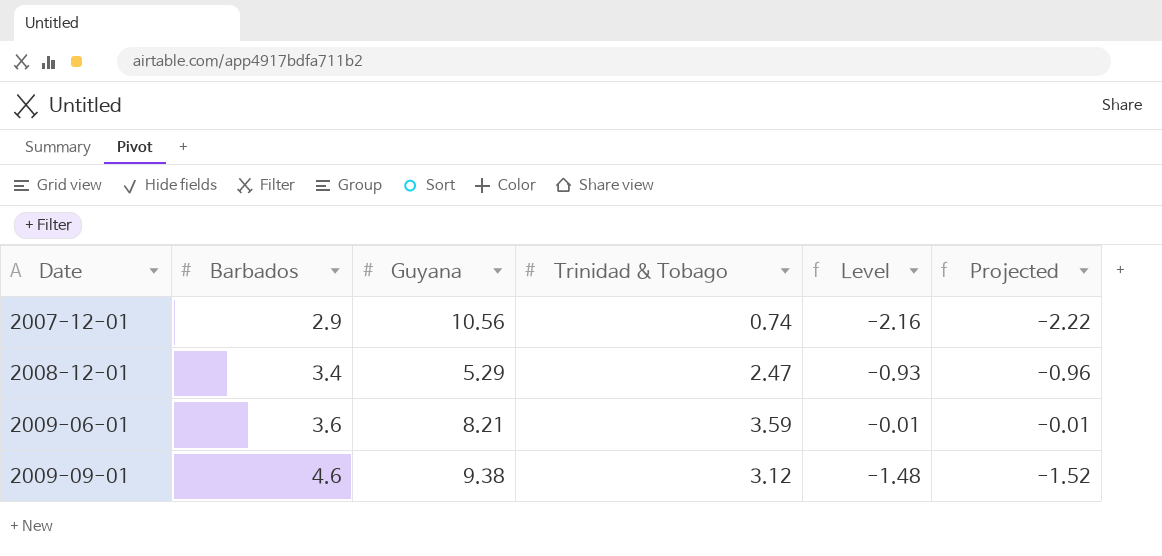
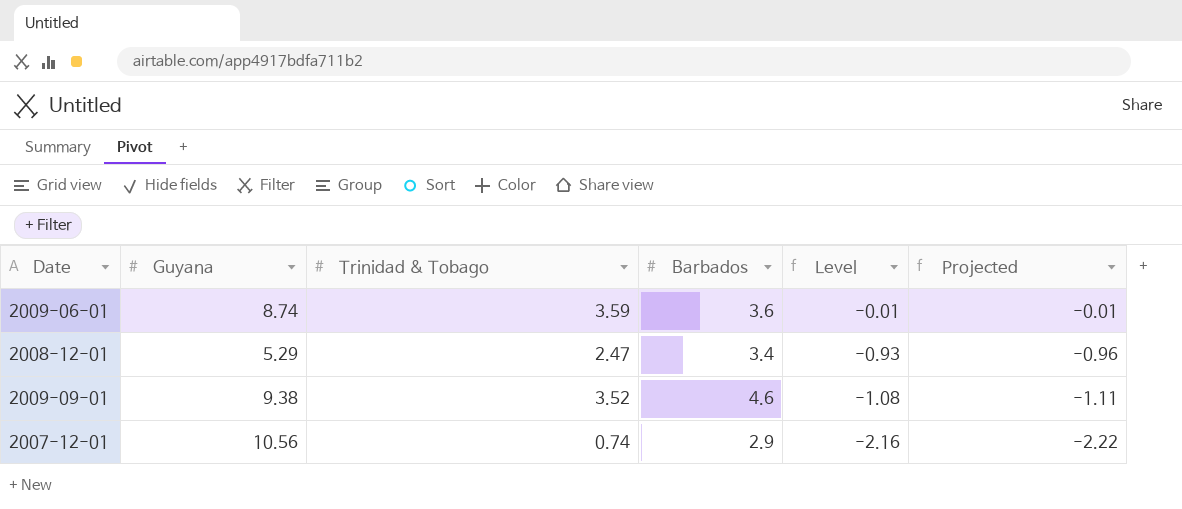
row order: Date ascending -> Level descending
column Barbados | position: 2 -> 4
2009-06-01 | Guyana: 8.21 -> 8.74
2009-09-01 | Trinidad & Tobago: 3.12 -> 3.52
2009-09-01 | Level: -1.48 -> -1.08
2009-09-01 | Projected: -1.52 -> -1.11

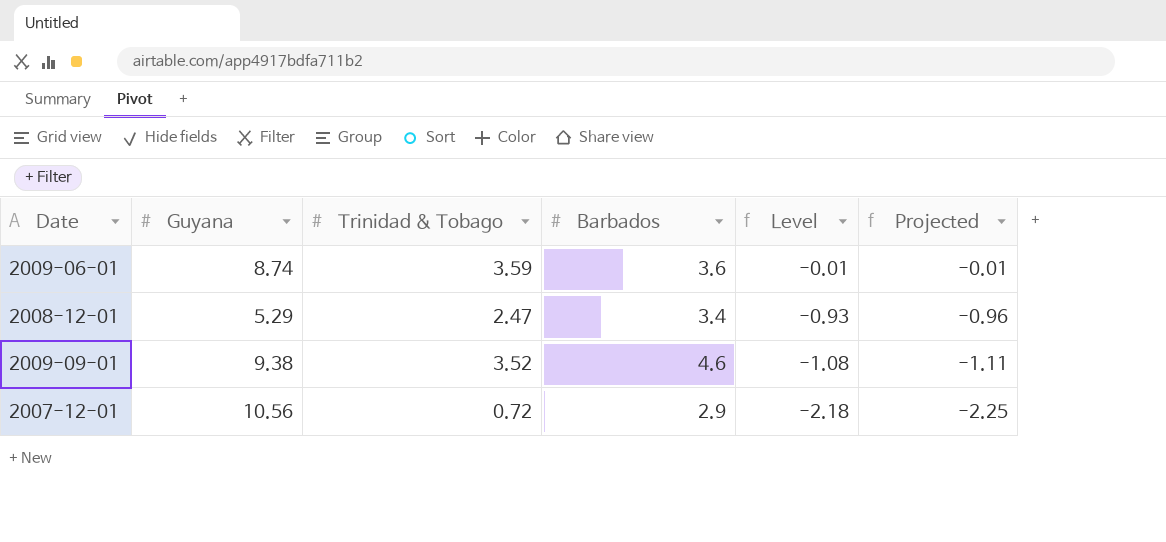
2007-12-01 | Trinidad & Tobago: 0.74 -> 0.72
2007-12-01 | Level: -2.16 -> -2.18
2007-12-01 | Projected: -2.22 -> -2.25

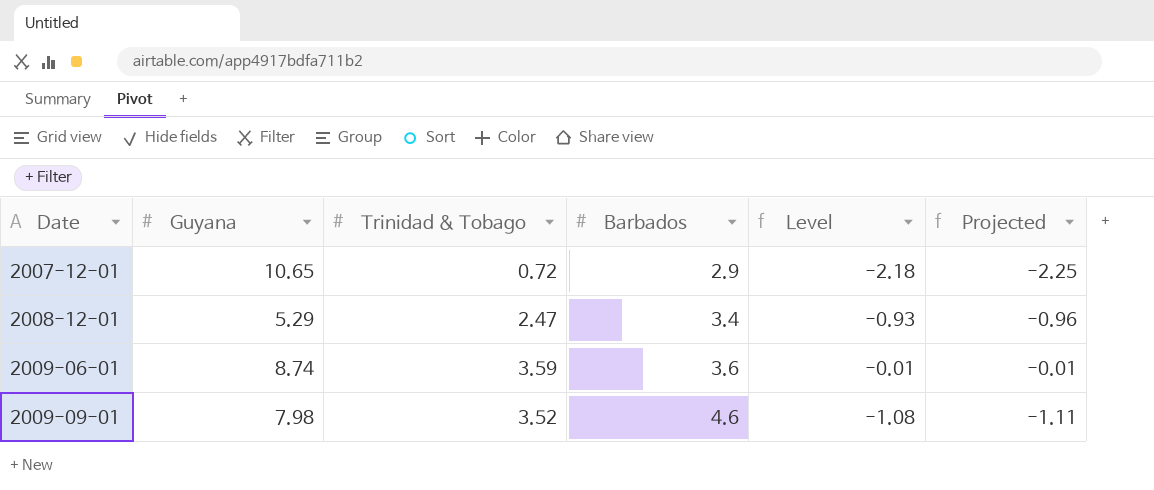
row order: Level descending -> Date ascending
2007-12-01 | Guyana: 10.56 -> 10.65
2009-09-01 | Guyana: 9.38 -> 7.98

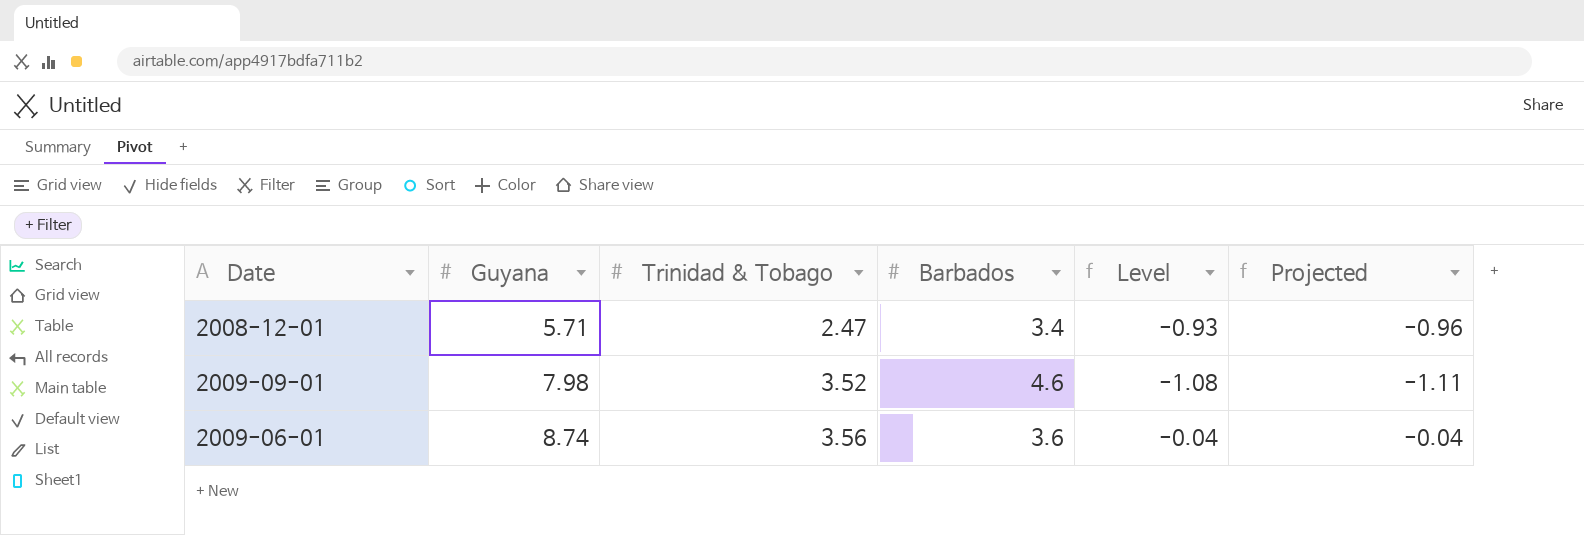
row order: Date ascending -> Guyana ascending
row 2007-12-01: 10.65 | 0.72 | 2.9 | -2.18 | -2.25 -> none
2008-12-01 | Guyana: 5.29 -> 5.71
2009-06-01 | Trinidad & Tobago: 3.59 -> 3.56
2009-06-01 | Level: -0.01 -> -0.04
2009-06-01 | Projected: -0.01 -> -0.04

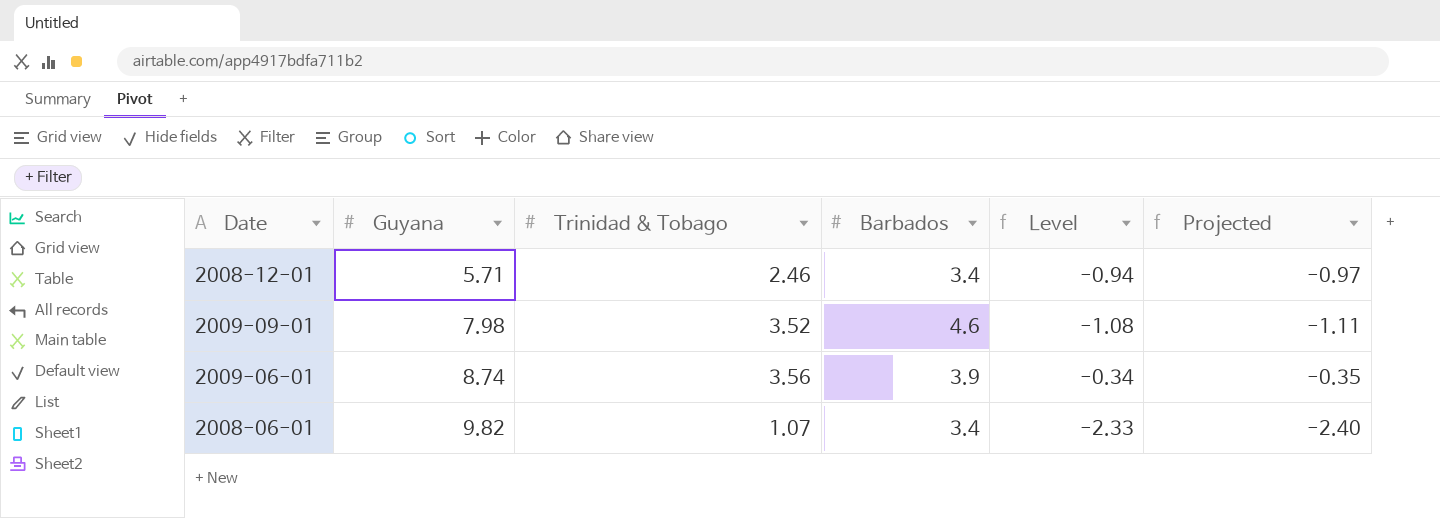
2008-12-01 | Trinidad & Tobago: 2.47 -> 2.46
2008-12-01 | Level: -0.93 -> -0.94
2008-12-01 | Projected: -0.96 -> -0.97
2009-06-01 | Barbados: 3.6 -> 3.9
2009-06-01 | Level: -0.04 -> -0.34
2009-06-01 | Projected: -0.04 -> -0.35
row 2008-06-01: none -> 9.82 | 1.07 | 3.4 | -2.33 | -2.40

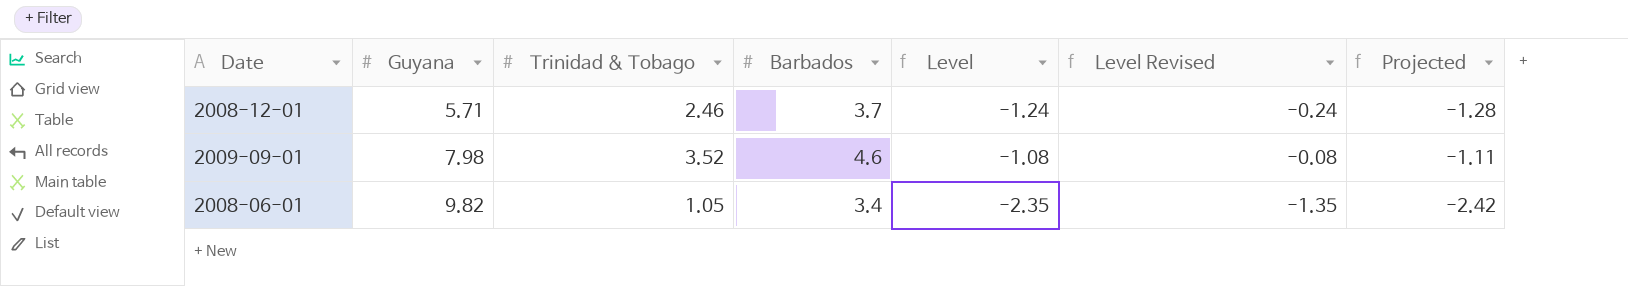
column Level Revised | formula: none -> [Level] + 1
row 2009-06-01: 8.74 | 3.56 | 3.9 | -0.34 | -0.35 -> none
2008-12-01 | Barbados: 3.4 -> 3.7
2008-12-01 | Level: -0.94 -> -1.24
2008-12-01 | Projected: -0.97 -> -1.28
2008-06-01 | Trinidad & Tobago: 1.07 -> 1.05
2008-06-01 | Level: -2.33 -> -2.35
2008-06-01 | Projected: -2.40 -> -2.42

